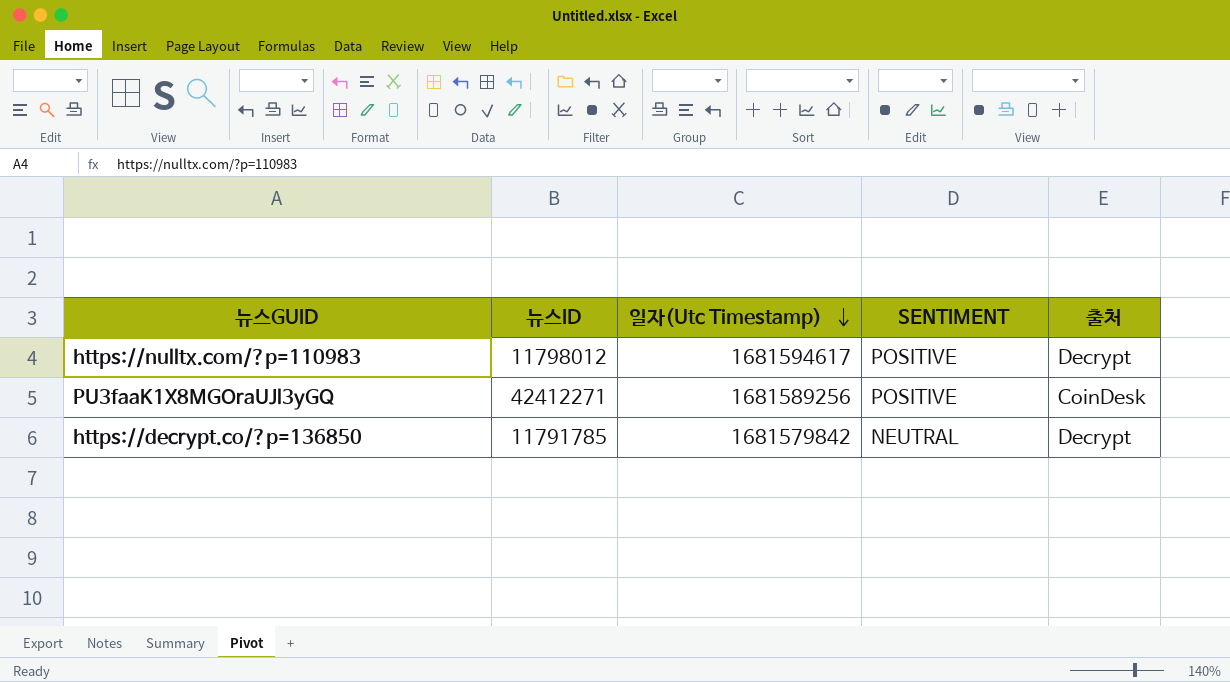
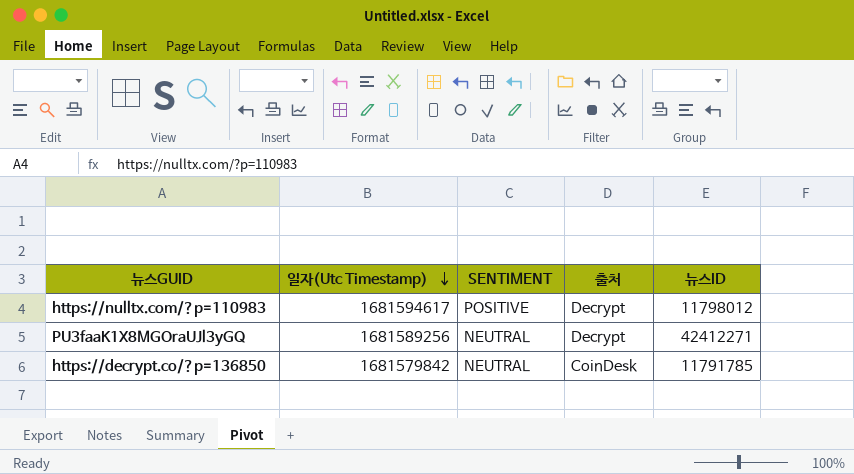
column 뉴스ID | position: 2 -> 5
PU3faaK1X8MGOraUJl3yGQ | SENTIMENT: POSITIVE -> NEUTRAL
PU3faaK1X8MGOraUJl3yGQ | 출처: CoinDesk -> Decrypt
https://decrypt.co/?p=136850 | 출처: Decrypt -> CoinDesk

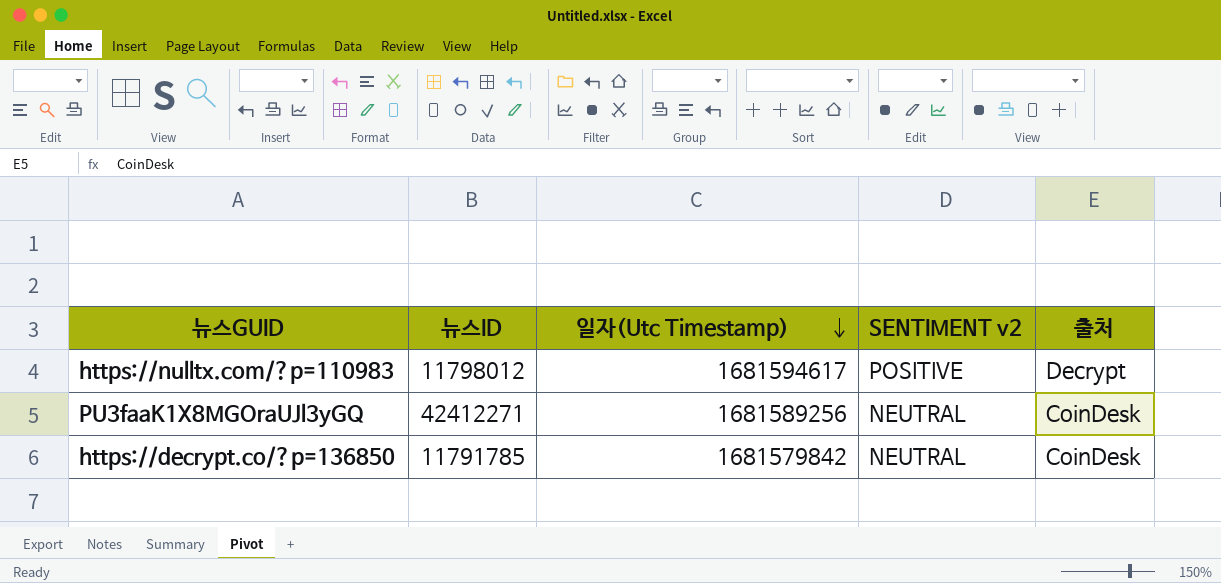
column 뉴스ID | position: 5 -> 2
column name: SENTIMENT -> SENTIMENT v2
PU3faaK1X8MGOraUJl3yGQ | 출처: Decrypt -> CoinDesk

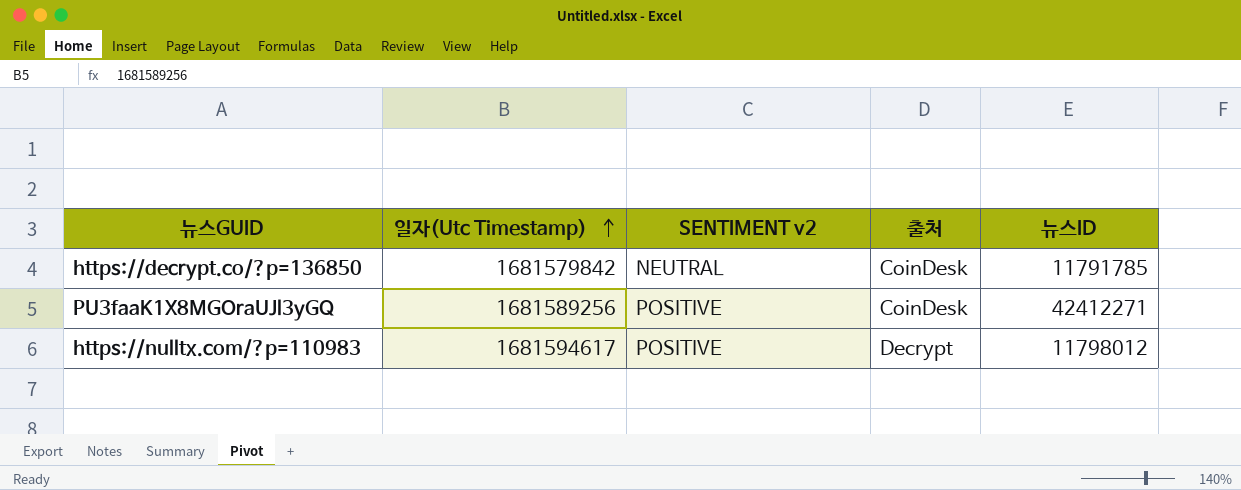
row order: 일자(Utc Timestamp) descending -> 일자(Utc Timestamp) ascending
column 뉴스ID | position: 2 -> 5
PU3faaK1X8MGOraUJl3yGQ | SENTIMENT v2: NEUTRAL -> POSITIVE

